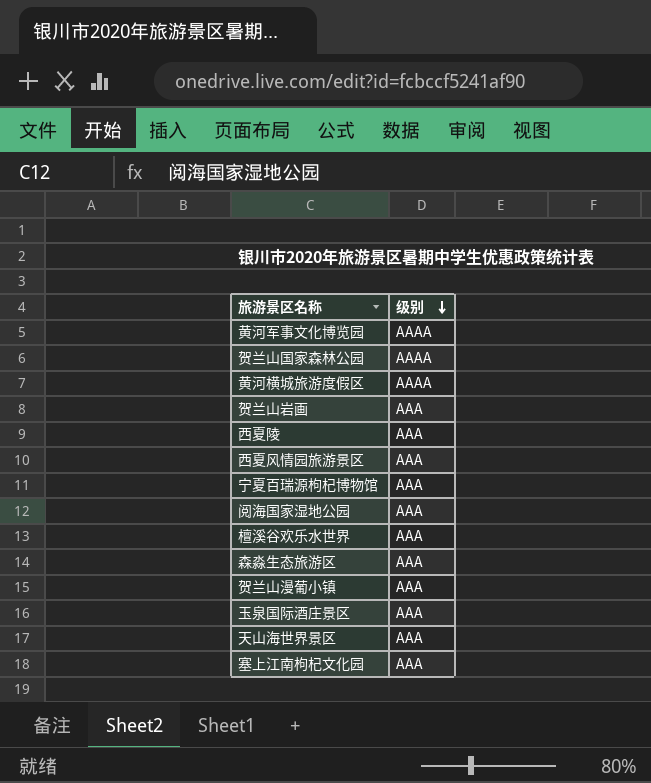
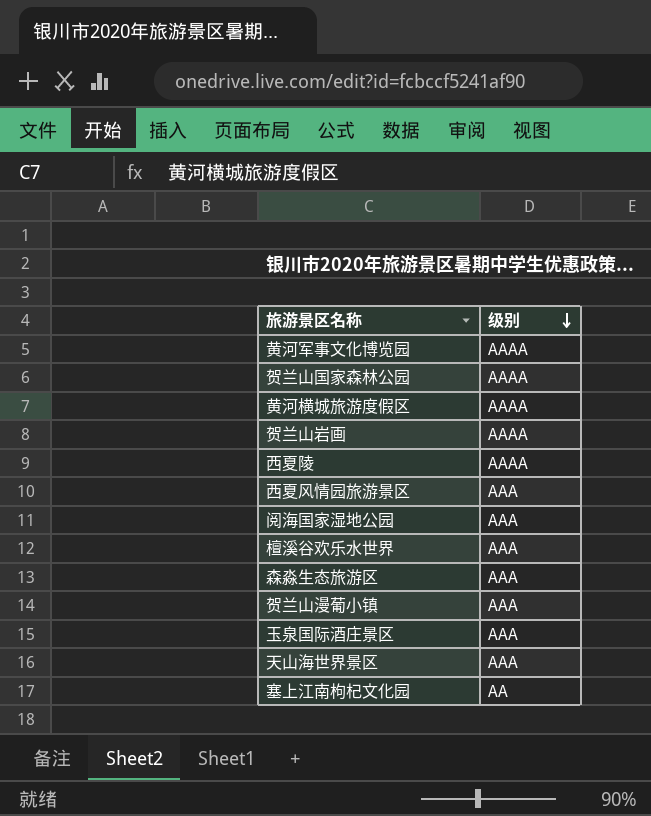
row 宁夏百瑞源枸杞博物馆: AAA -> none
贺兰山岩画 | 级别: AAA -> AAAA
西夏陵 | 级别: AAA -> AAAA
塞上江南枸杞文化园 | 级别: AAA -> AA

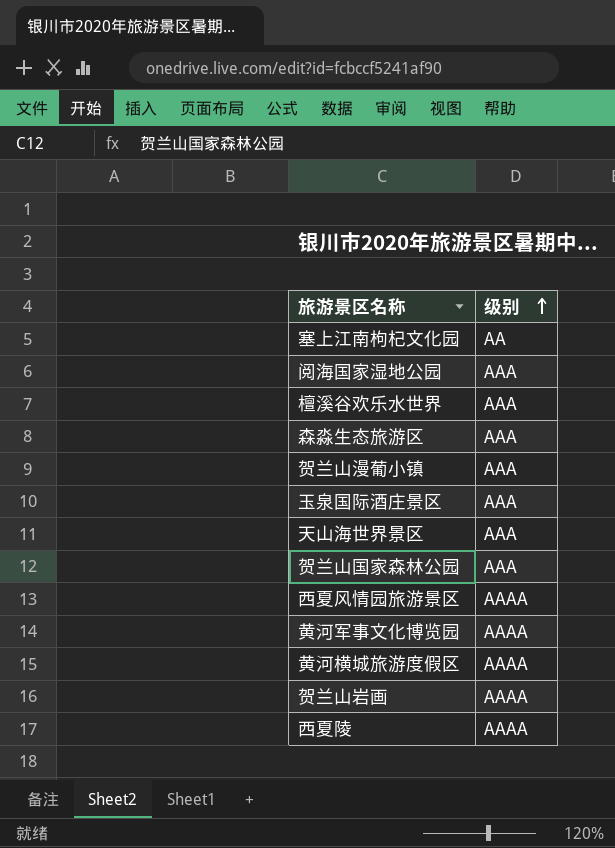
row order: 级别 descending -> 级别 ascending
贺兰山国家森林公园 | 级别: AAAA -> AAA
西夏风情园旅游景区 | 级别: AAA -> AAAA

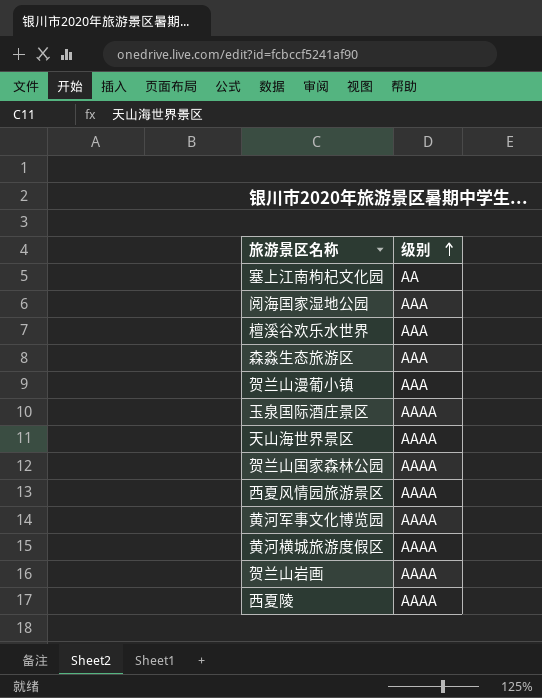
玉泉国际酒庄景区 | 级别: AAA -> AAAA
天山海世界景区 | 级别: AAA -> AAAA
贺兰山国家森林公园 | 级别: AAA -> AAAA

